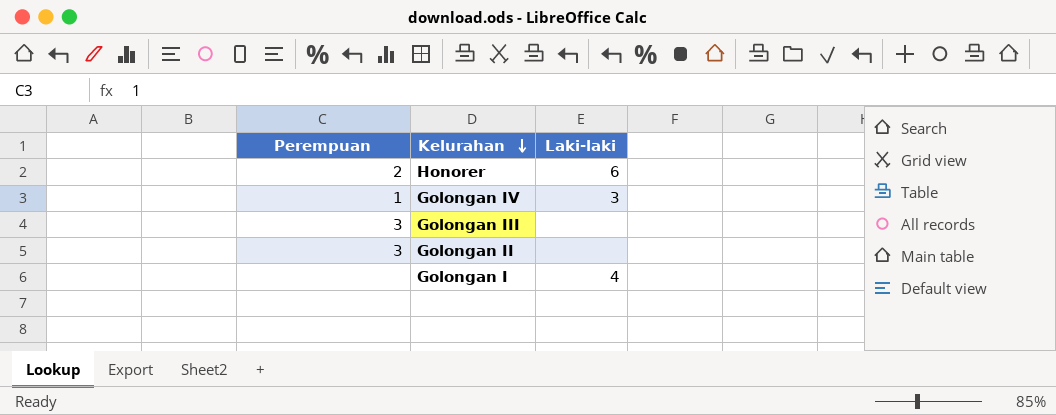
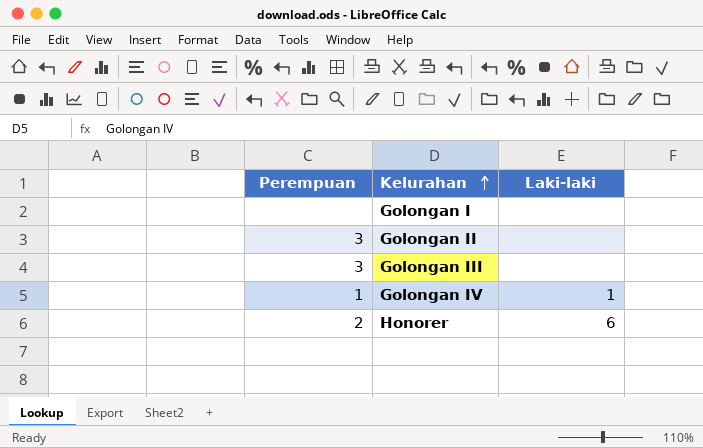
row order: Kelurahan descending -> Kelurahan ascending
Golongan I | Laki-laki: 4 -> none
Golongan IV | Laki-laki: 3 -> 1

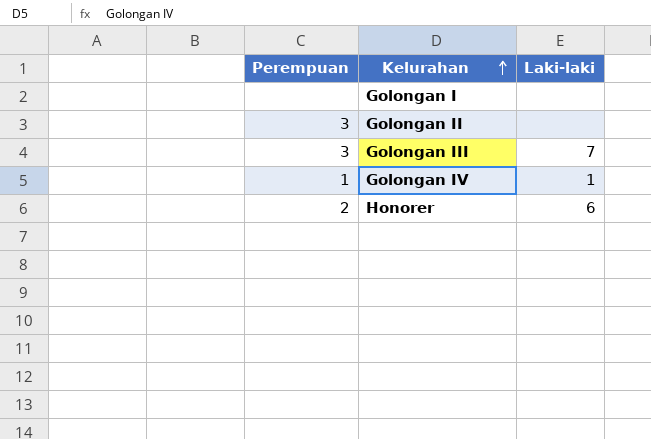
Golongan III | Laki-laki: none -> 7

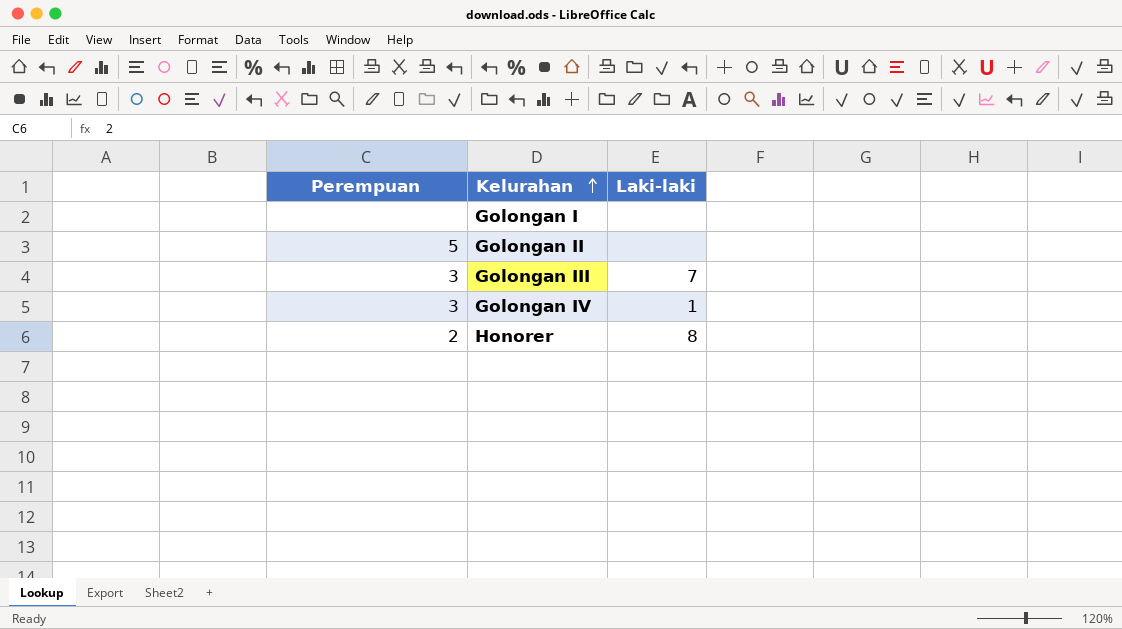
Golongan II | Perempuan: 3 -> 5
Golongan IV | Perempuan: 1 -> 3
Honorer | Laki-laki: 6 -> 8

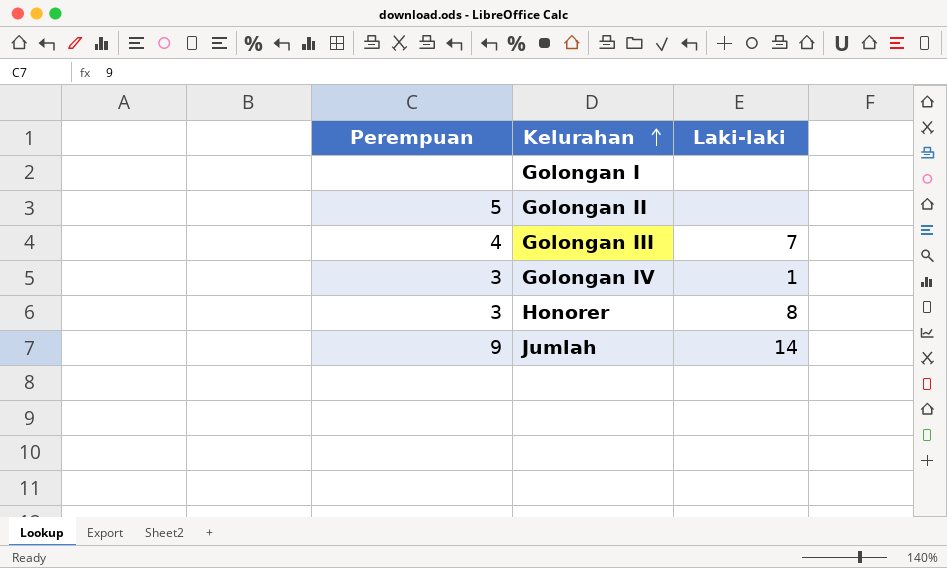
Golongan III | Perempuan: 3 -> 4
Honorer | Perempuan: 2 -> 3
row Jumlah: none -> 9 | 14

